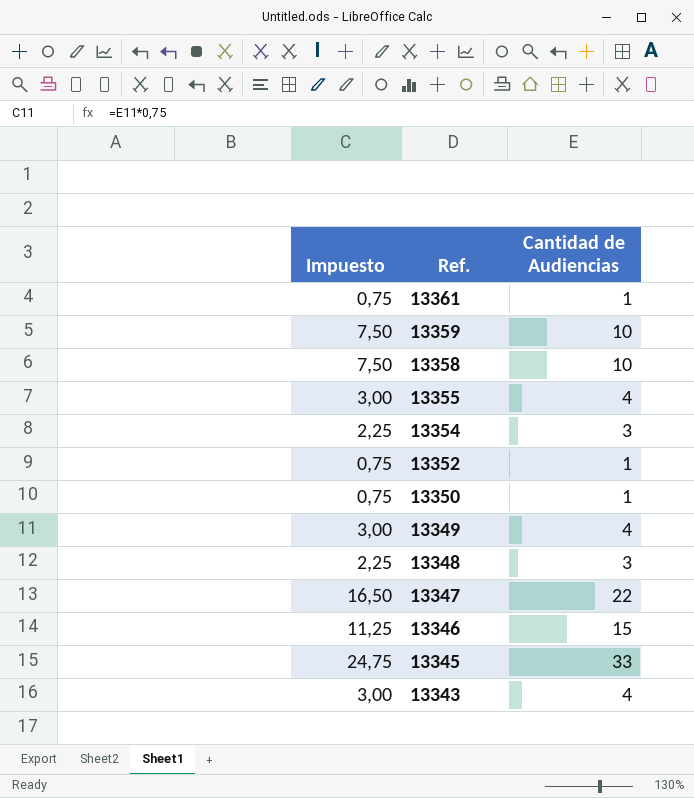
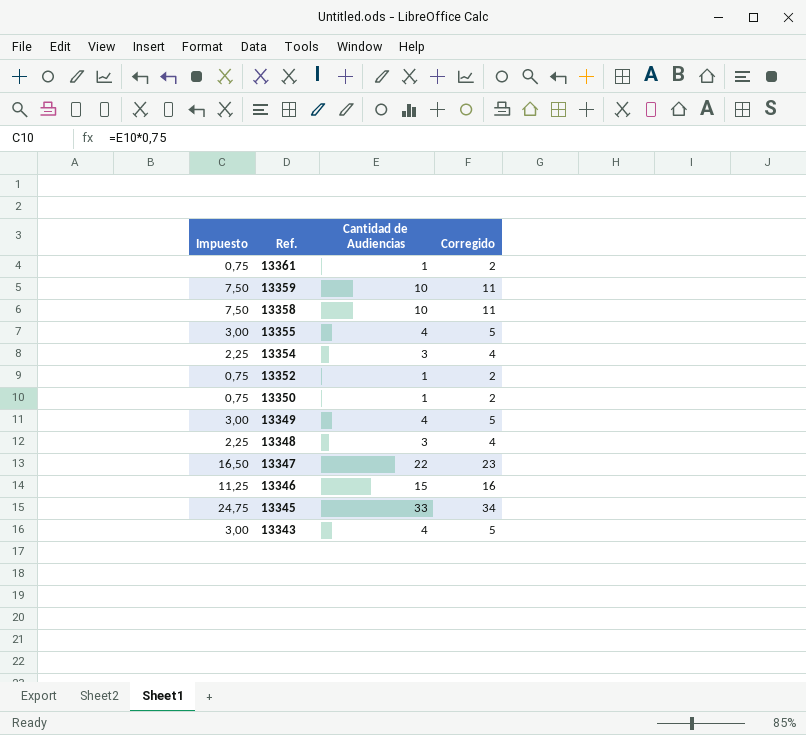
column Corregido | formula: none -> [Cantidad de Audiencias] + 1

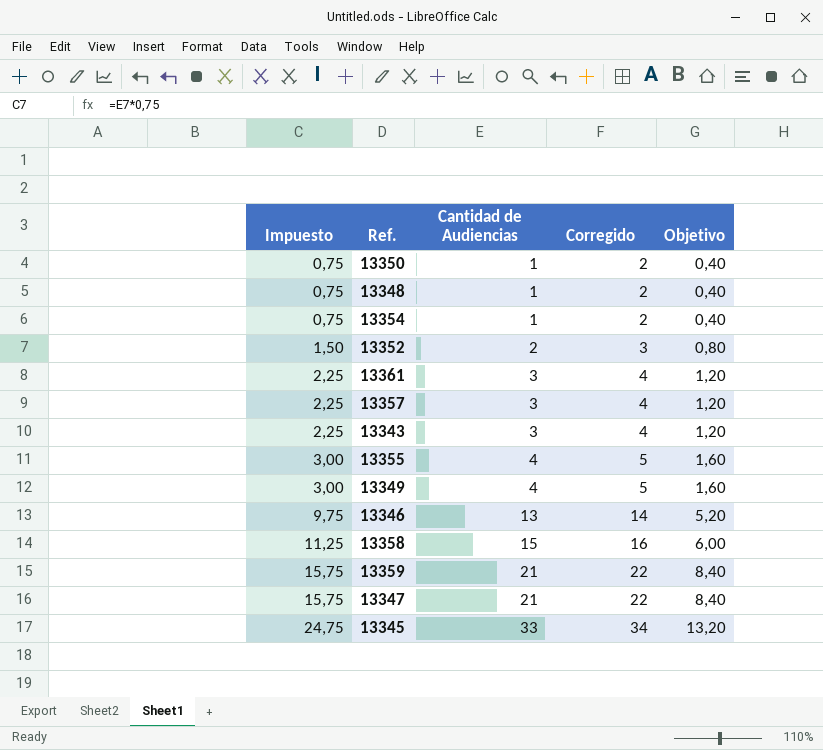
row order: Ref. descending -> Impuesto ascending
column Objetivo | formula: none -> [Cantidad de Audiencias] * 0,4
13348 | Impuesto: 2,25 -> 0,75
13348 | Cantidad de Audiencias: 3 -> 1
13348 | Corregido: 4 -> 2
13354 | Impuesto: 2,25 -> 0,75
13354 | Cantidad de Audiencias: 3 -> 1
13354 | Corregido: 4 -> 2
13352 | Impuesto: 0,75 -> 1,50
13352 | Cantidad de Audiencias: 1 -> 2
13352 | Corregido: 2 -> 3
13361 | Impuesto: 0,75 -> 2,25
13361 | Cantidad de Audiencias: 1 -> 3
13361 | Corregido: 2 -> 4
row 13357: none -> 2,25 | 3 | 4 | 1,20
13343 | Impuesto: 3,00 -> 2,25
13343 | Cantidad de Audiencias: 4 -> 3
13343 | Corregido: 5 -> 4
13346 | Impuesto: 11,25 -> 9,75
13346 | Cantidad de Audiencias: 15 -> 13
13346 | Corregido: 16 -> 14
13358 | Impuesto: 7,50 -> 11,25
13358 | Cantidad de Audiencias: 10 -> 15
13358 | Corregido: 11 -> 16
13359 | Impuesto: 7,50 -> 15,75
13359 | Cantidad de Audiencias: 10 -> 21
13359 | Corregido: 11 -> 22
13347 | Impuesto: 16,50 -> 15,75
13347 | Cantidad de Audiencias: 22 -> 21
13347 | Corregido: 23 -> 22

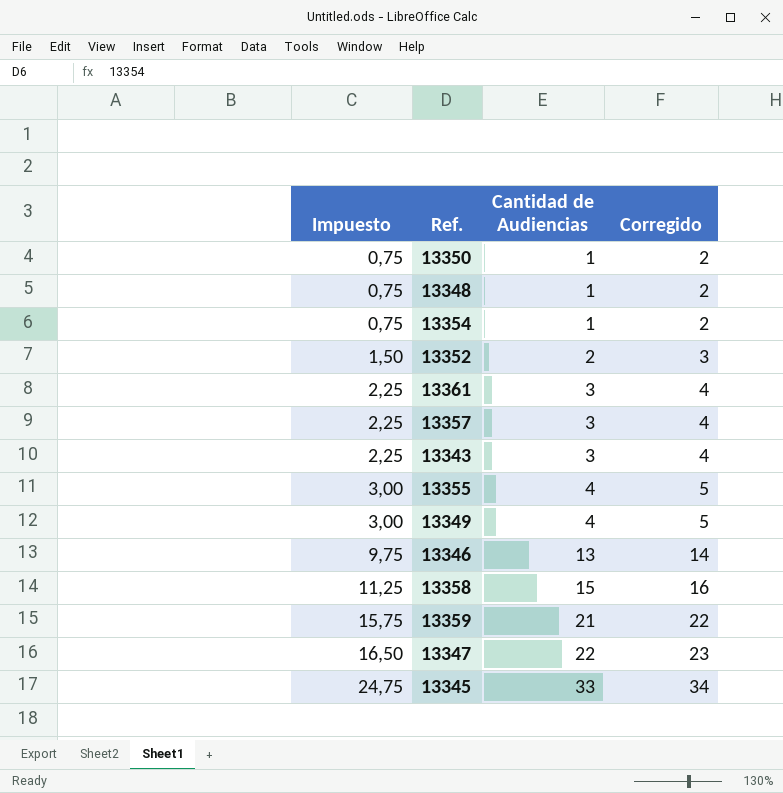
column Objetivo | formula: [Cantidad de Audiencias] * 0,4 -> none
13347 | Impuesto: 15,75 -> 16,50
13347 | Cantidad de Audiencias: 21 -> 22
13347 | Corregido: 22 -> 23

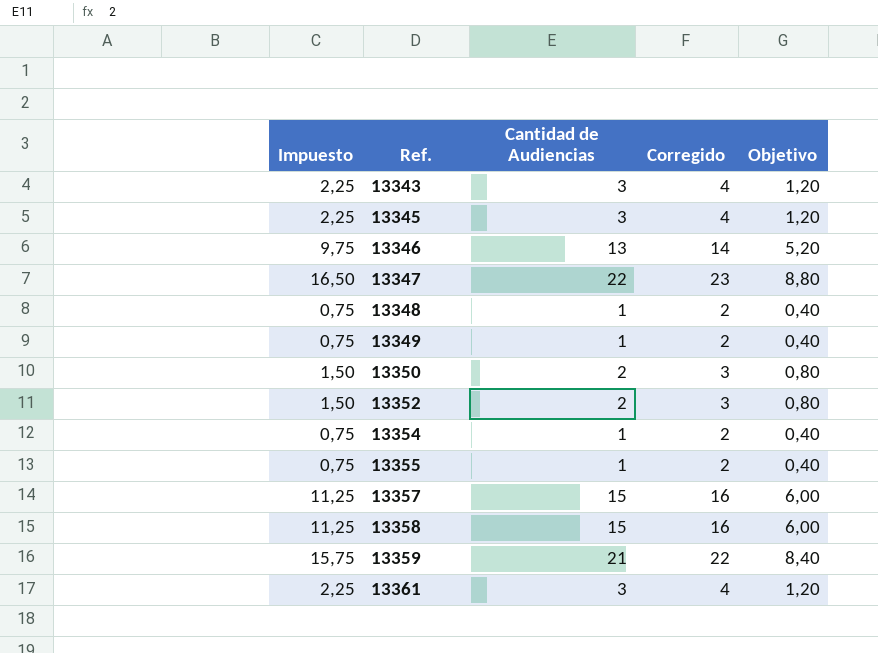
row order: Impuesto ascending -> Ref. ascending
column Objetivo | formula: none -> [Cantidad de Audiencias] * 0,4
13345 | Impuesto: 24,75 -> 2,25
13345 | Cantidad de Audiencias: 33 -> 3
13345 | Corregido: 34 -> 4
13349 | Impuesto: 3,00 -> 0,75
13349 | Cantidad de Audiencias: 4 -> 1
13349 | Corregido: 5 -> 2
13350 | Impuesto: 0,75 -> 1,50
13350 | Cantidad de Audiencias: 1 -> 2
13350 | Corregido: 2 -> 3
13355 | Impuesto: 3,00 -> 0,75
13355 | Cantidad de Audiencias: 4 -> 1
13355 | Corregido: 5 -> 2
13357 | Impuesto: 2,25 -> 11,25
13357 | Cantidad de Audiencias: 3 -> 15
13357 | Corregido: 4 -> 16

